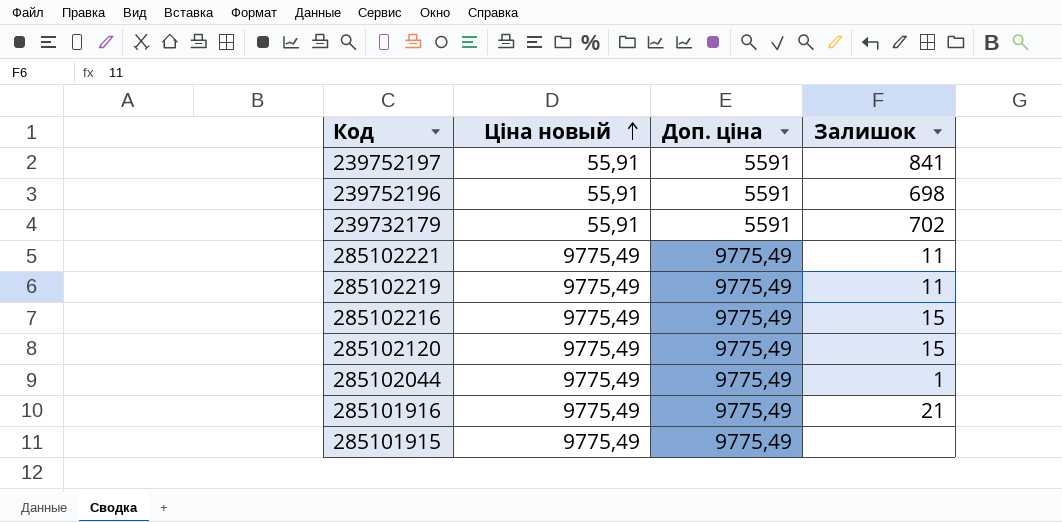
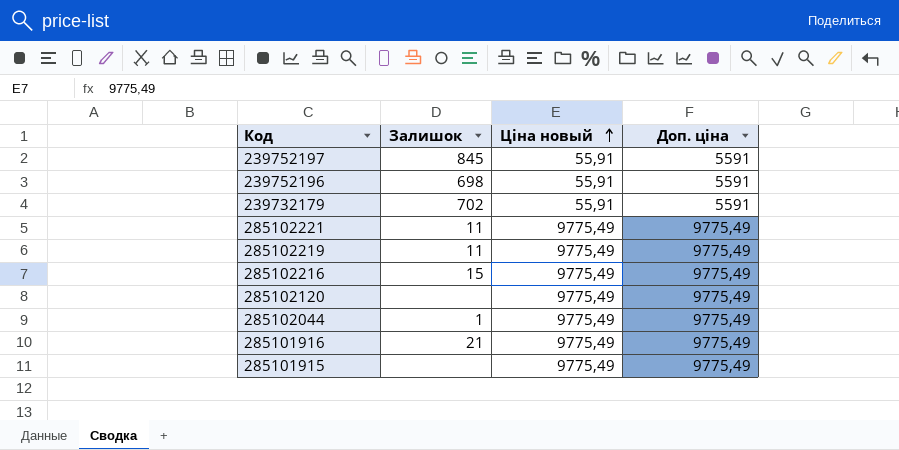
column Залишок | position: 4 -> 2
239752197 | Залишок: 841 -> 845
285102120 | Залишок: 15 -> none

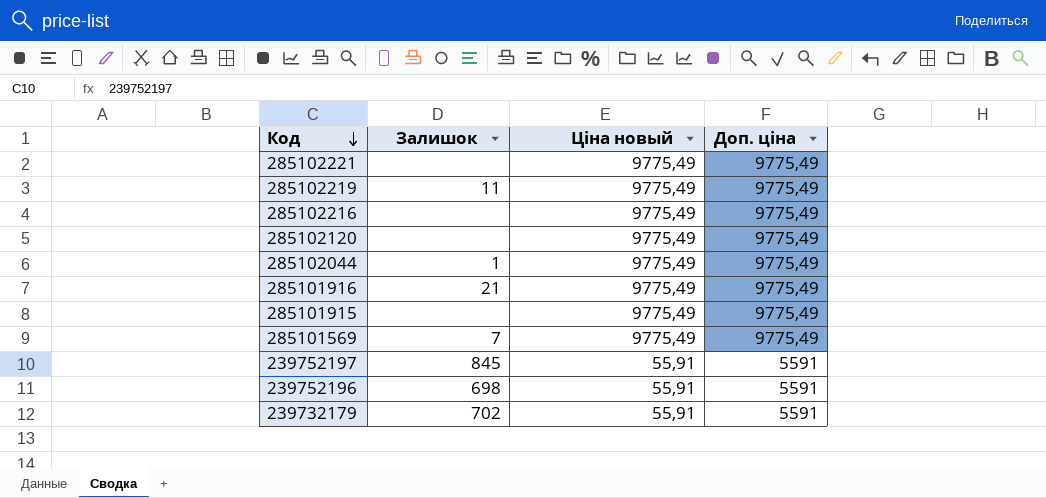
row order: Ціна новый ascending -> Код descending
285102221 | Залишок: 11 -> none
285102216 | Залишок: 15 -> none
row 285101569: none -> 7 | 9775,49 | 9775,49

